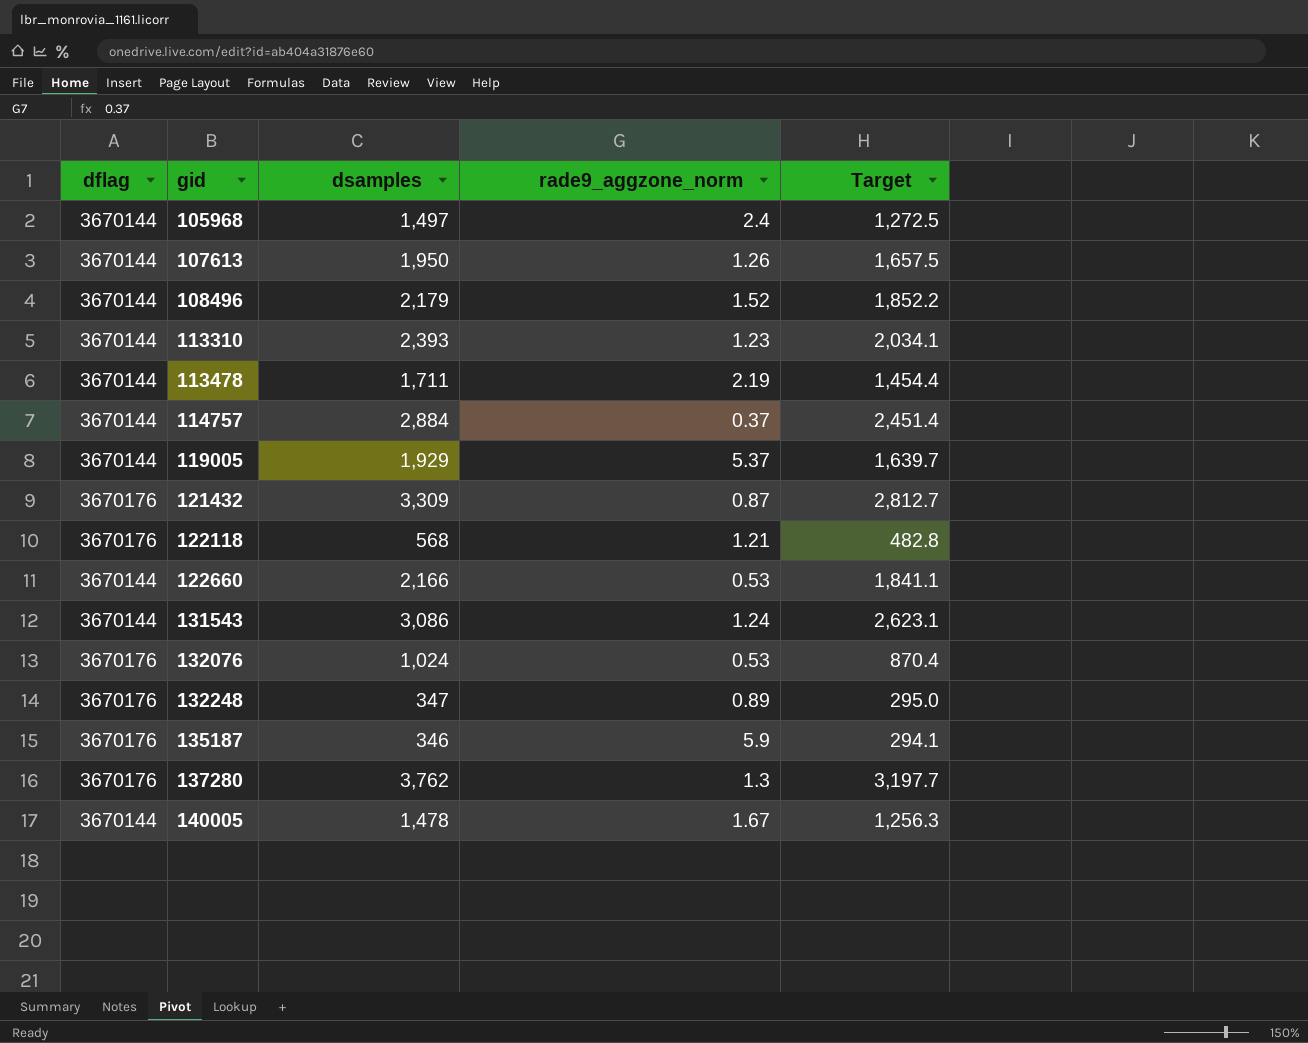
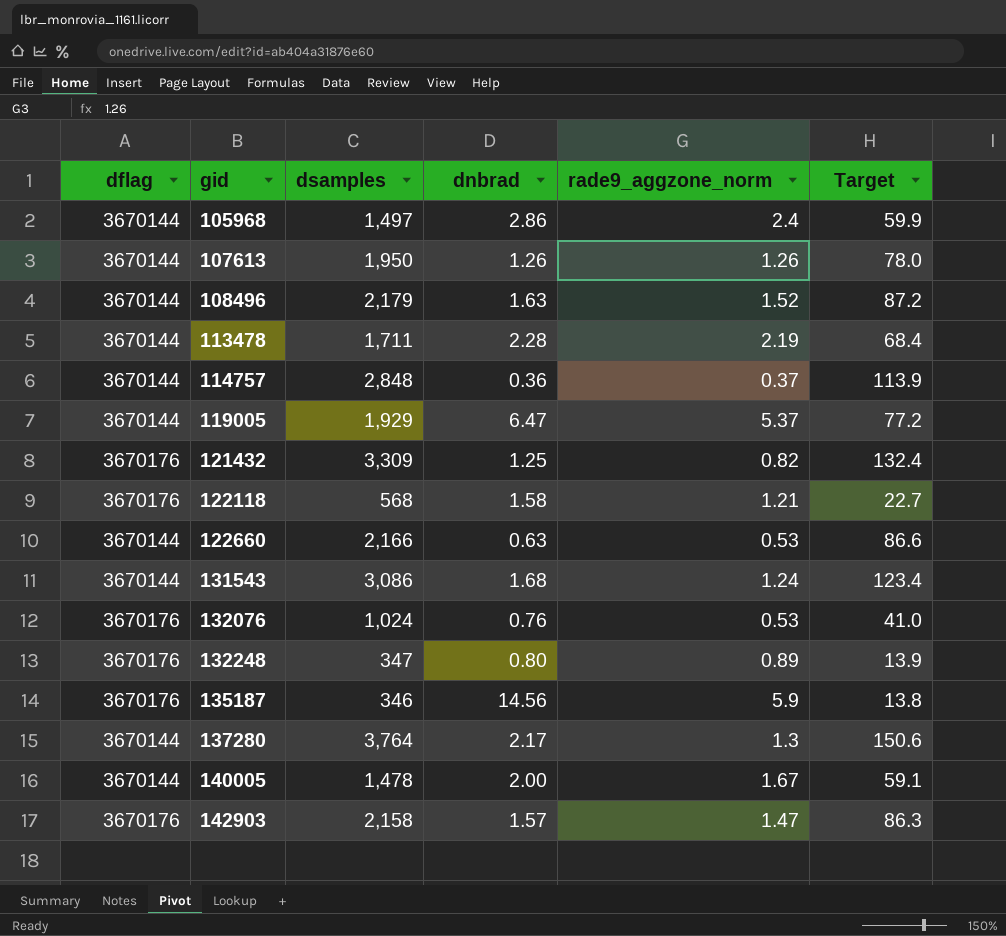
column dnbrad | position: none -> 4
column Target | formula: [dsamples] * 0.85 -> [dsamples] * 0.04
row 113310: 3670144 | 2,393 | 1.23 | 2,034.1 -> none
114757 | dsamples: 2,884 -> 2,848
121432 | rade9_aggzone_norm: 0.87 -> 0.82
137280 | dflag: 3670176 -> 3670144
137280 | dsamples: 3,762 -> 3,764
row 142903: none -> 3670176 | 2,158 | 1.57 | 1.47 | 86.3

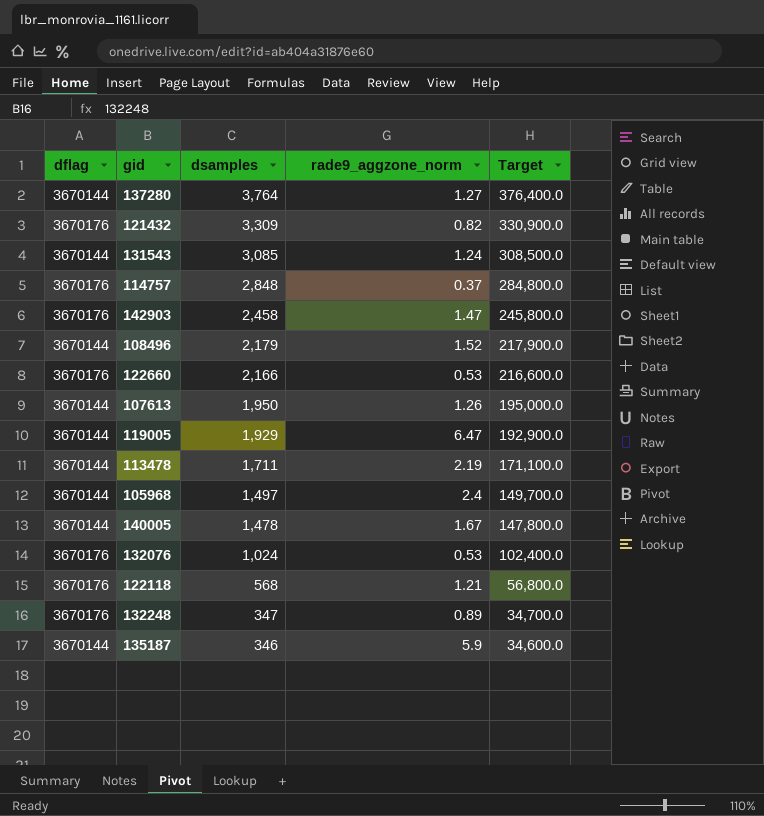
row order: gid ascending -> dsamples descending
column dnbrad | position: 4 -> none
column Target | formula: [dsamples] * 0.04 -> [dsamples] * 100
137280 | rade9_aggzone_norm: 1.3 -> 1.27
131543 | dsamples: 3,086 -> 3,085
114757 | dflag: 3670144 -> 3670176
142903 | dsamples: 2,158 -> 2,458
122660 | dflag: 3670144 -> 3670176
119005 | rade9_aggzone_norm: 5.37 -> 6.47
135187 | dflag: 3670176 -> 3670144

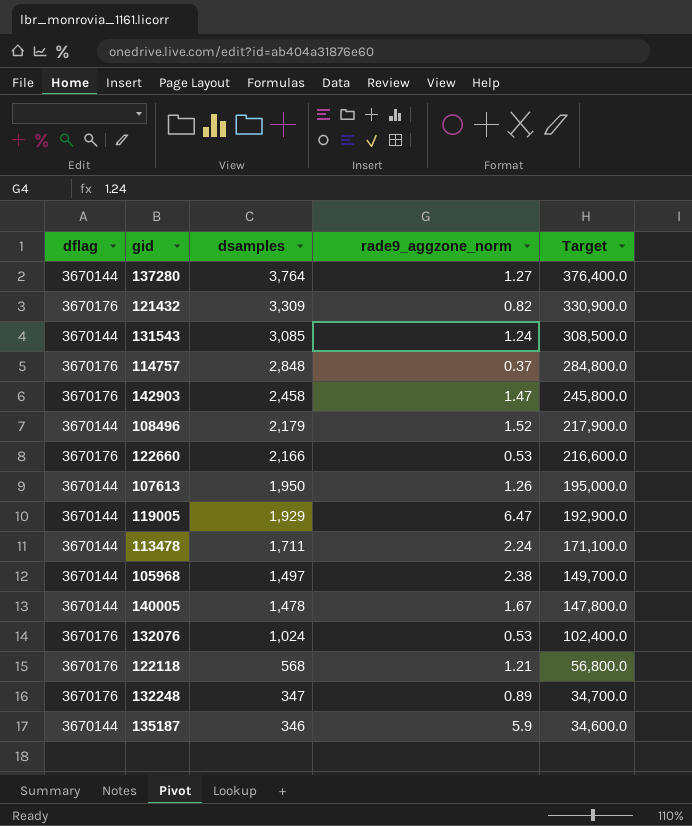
113478 | rade9_aggzone_norm: 2.19 -> 2.24
105968 | rade9_aggzone_norm: 2.4 -> 2.38

